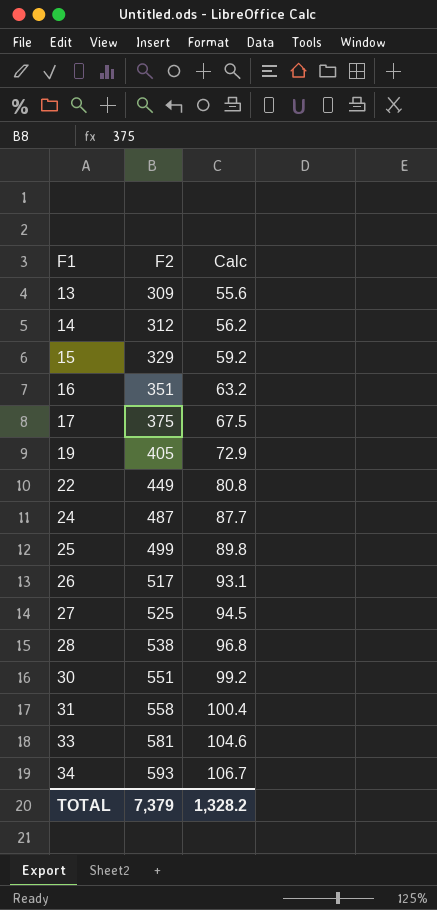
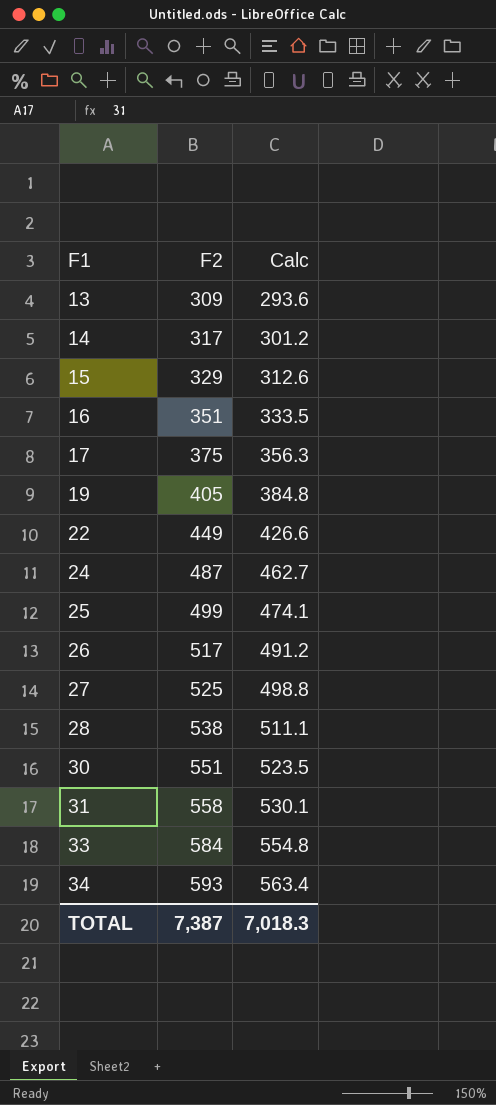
column Calc | formula: [F2] * 0.18 -> [F2] * 0.95
14 | F2: 312 -> 317
33 | F2: 581 -> 584
TOTAL | F2: 7,379 -> 7,387
TOTAL | Calc: 1,328.2 -> 7,018.3

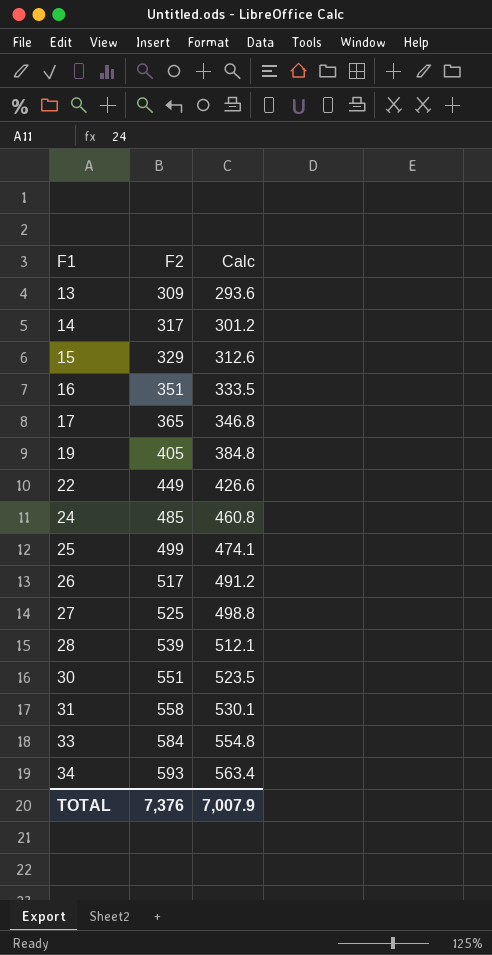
17 | F2: 375 -> 365
17 | Calc: 356.3 -> 346.8
24 | F2: 487 -> 485
24 | Calc: 462.7 -> 460.8
28 | F2: 538 -> 539
28 | Calc: 511.1 -> 512.1
TOTAL | F2: 7,387 -> 7,376
TOTAL | Calc: 7,018.3 -> 7,007.9

